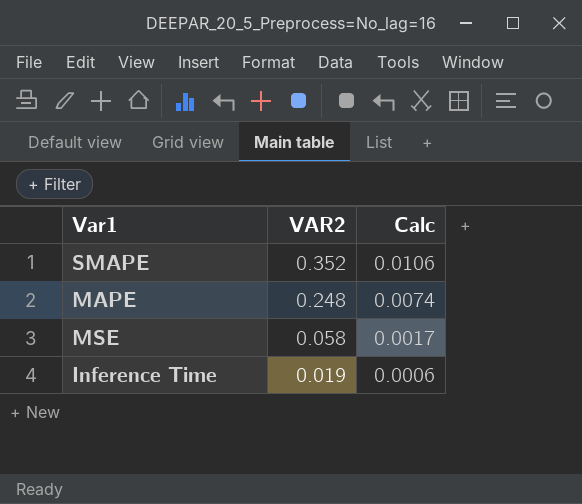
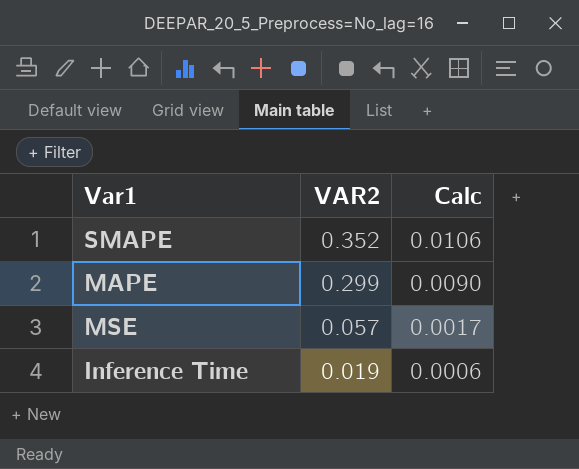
MAPE | VAR2: 0.248 -> 0.299
MAPE | Calc: 0.0074 -> 0.0090
MSE | VAR2: 0.058 -> 0.057

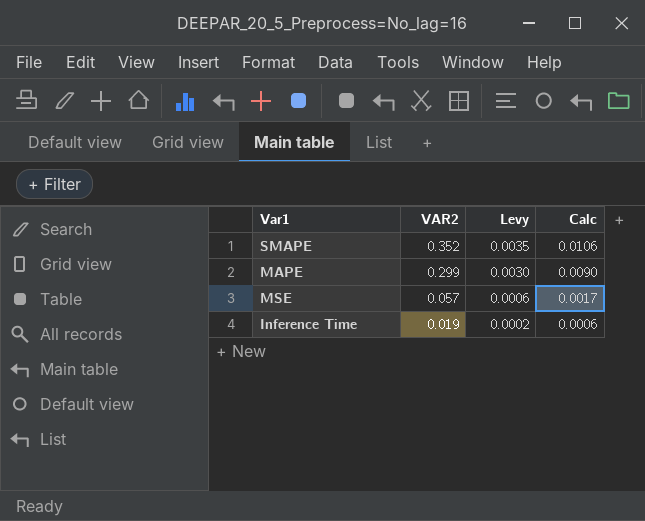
column Levy | formula: none -> [VAR2] * 0.01

